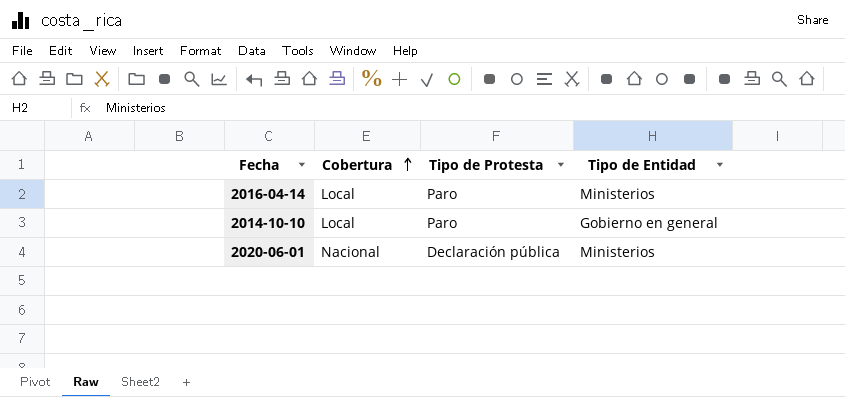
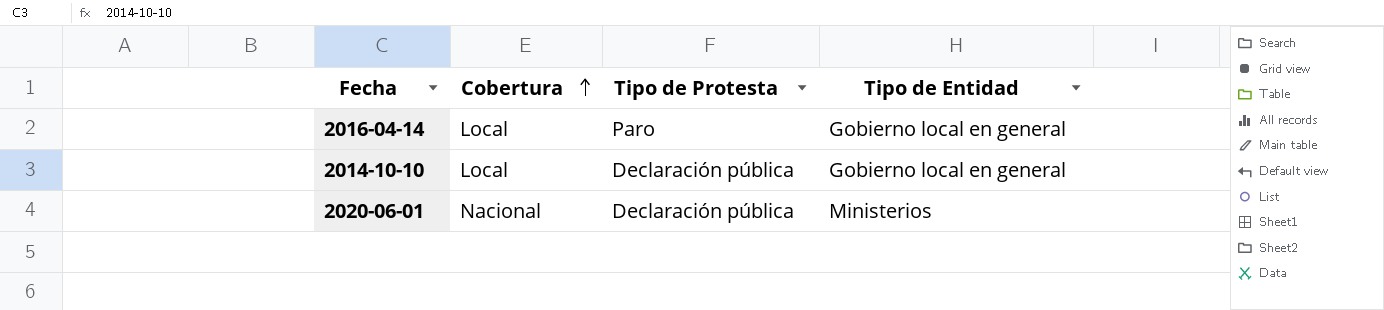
2016-04-14 | Tipo de Entidad: Ministerios -> Gobierno local en general
2014-10-10 | Tipo de Protesta: Paro -> Declaración pública
2014-10-10 | Tipo de Entidad: Gobierno en general -> Gobierno local en general

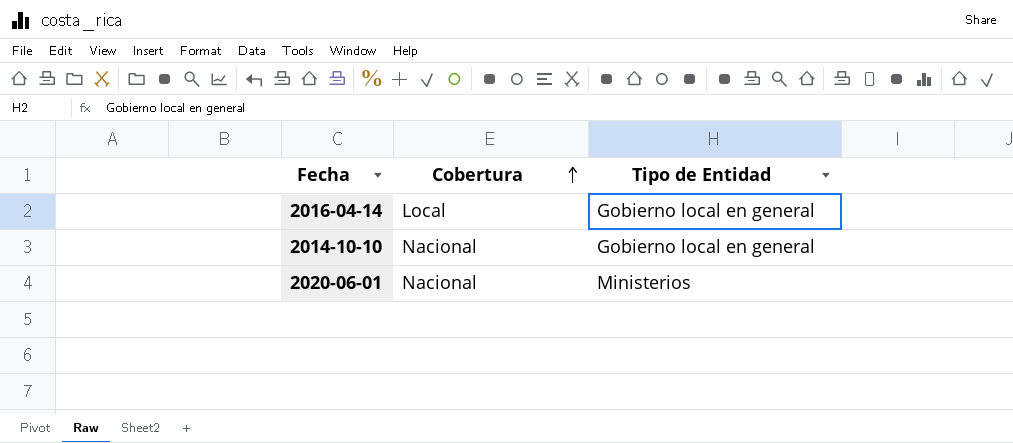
column Tipo de Protesta | position: 3 -> none
2014-10-10 | Cobertura: Local -> Nacional

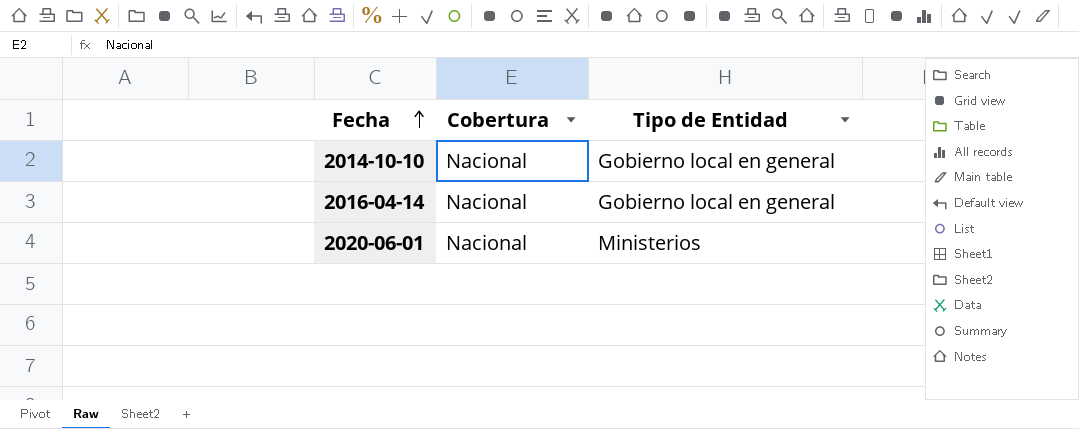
row order: Cobertura ascending -> Fecha ascending
2016-04-14 | Cobertura: Local -> Nacional

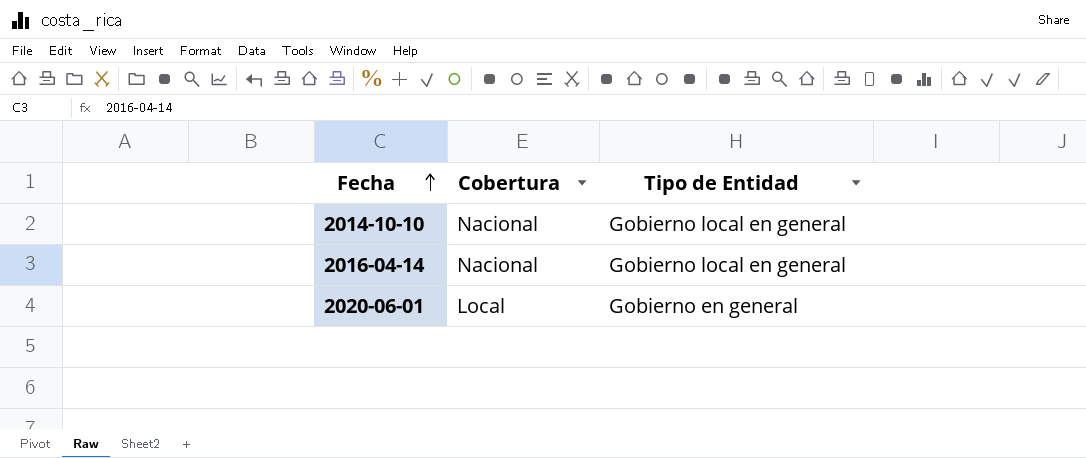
2020-06-01 | Cobertura: Nacional -> Local
2020-06-01 | Tipo de Entidad: Ministerios -> Gobierno en general

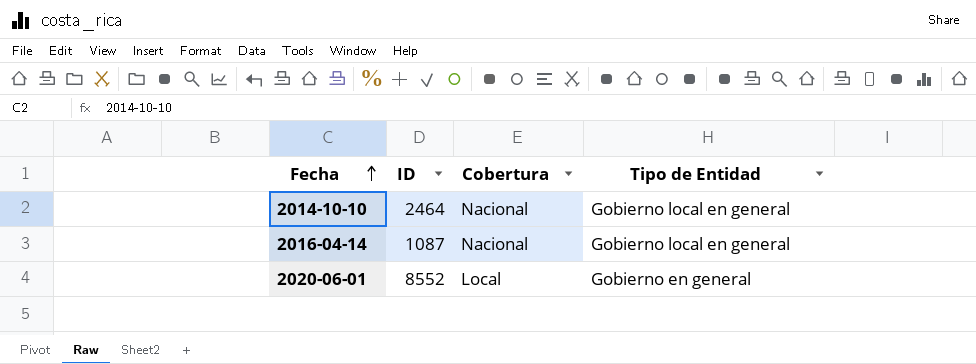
column ID | position: none -> 2

